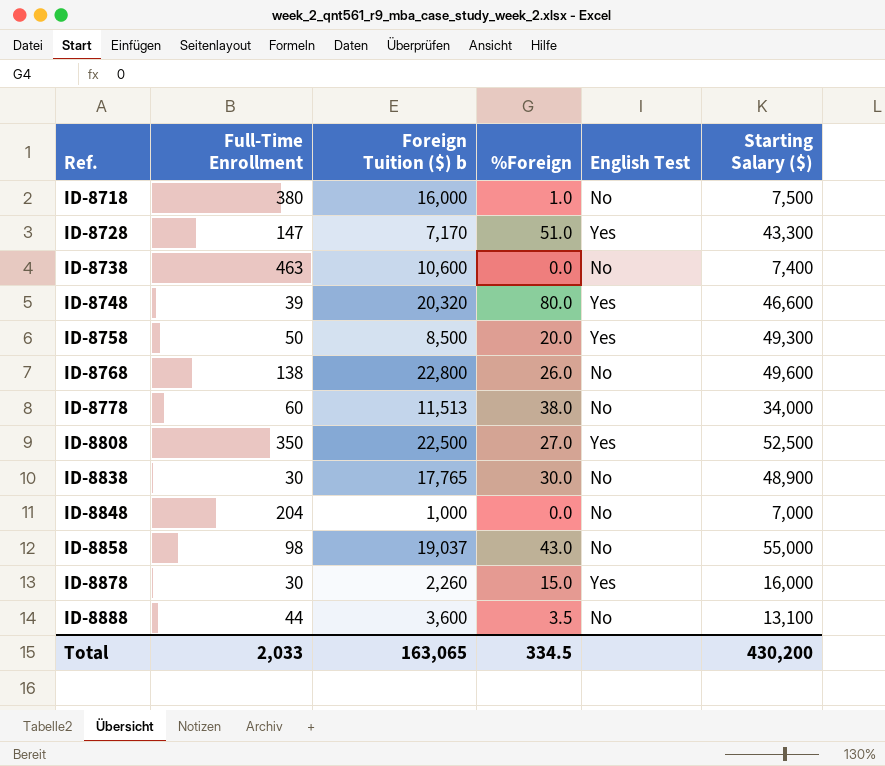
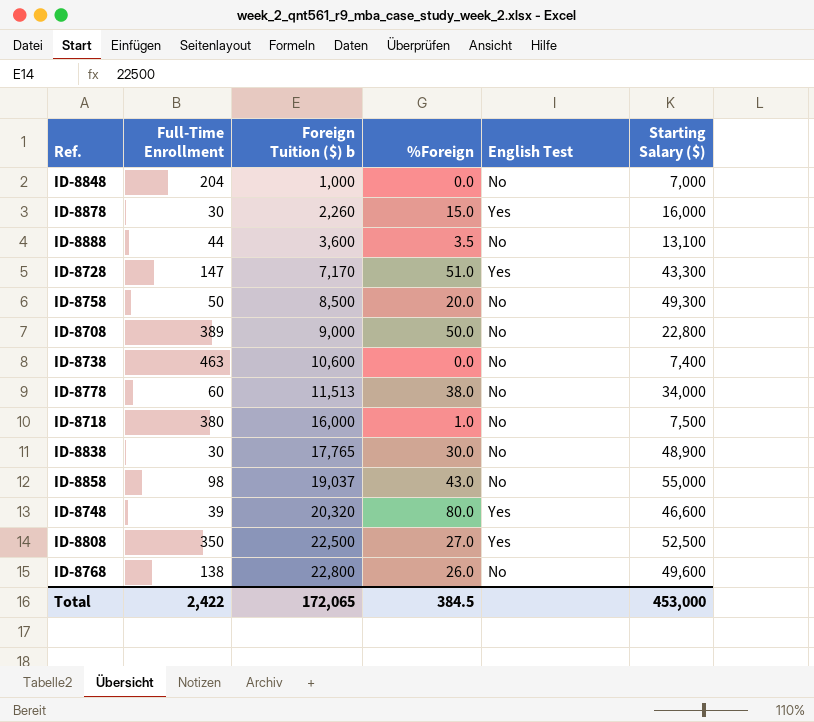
row order: Ref. ascending -> Foreign Tuition ($) b ascending
ID-8758 | English Test: Yes -> No
row ID-8708: none -> 389 | 9,000 | 50.0 | No | 22,800
Total | Full-Time Enrollment: 2,033 -> 2,422
Total | Foreign Tuition ($) b: 163,065 -> 172,065
Total | %Foreign: 334.5 -> 384.5
Total | Starting Salary ($): 430,200 -> 453,000

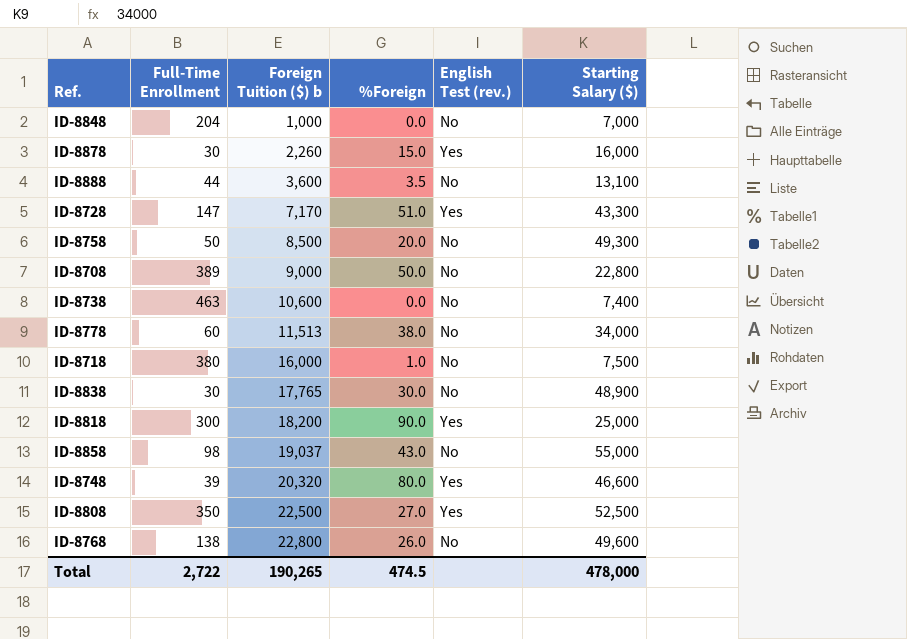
column name: English Test -> English Test (rev.)
row ID-8818: none -> 300 | 18,200 | 90.0 | Yes | 25,000
Total | Full-Time Enrollment: 2,422 -> 2,722
Total | Foreign Tuition ($) b: 172,065 -> 190,265
Total | %Foreign: 384.5 -> 474.5
Total | Starting Salary ($): 453,000 -> 478,000

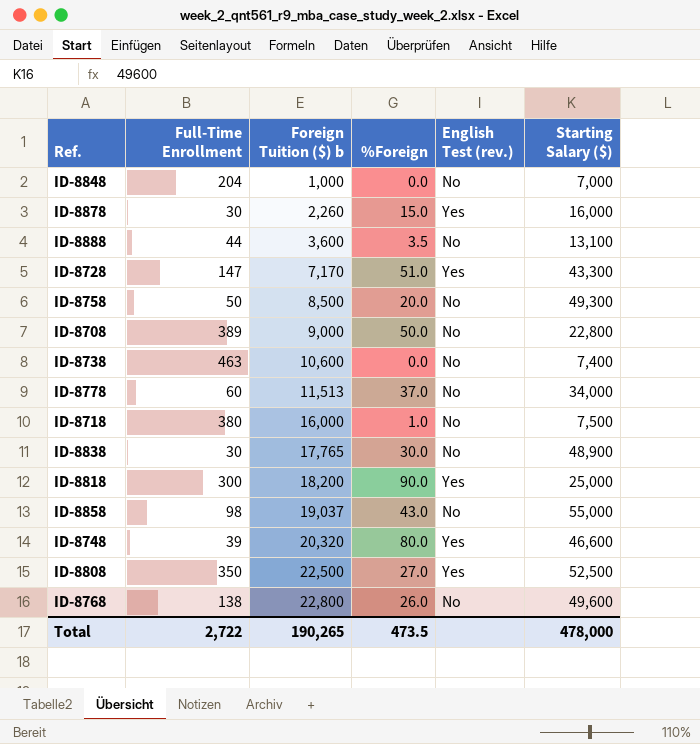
ID-8778 | %Foreign: 38.0 -> 37.0
Total | %Foreign: 474.5 -> 473.5

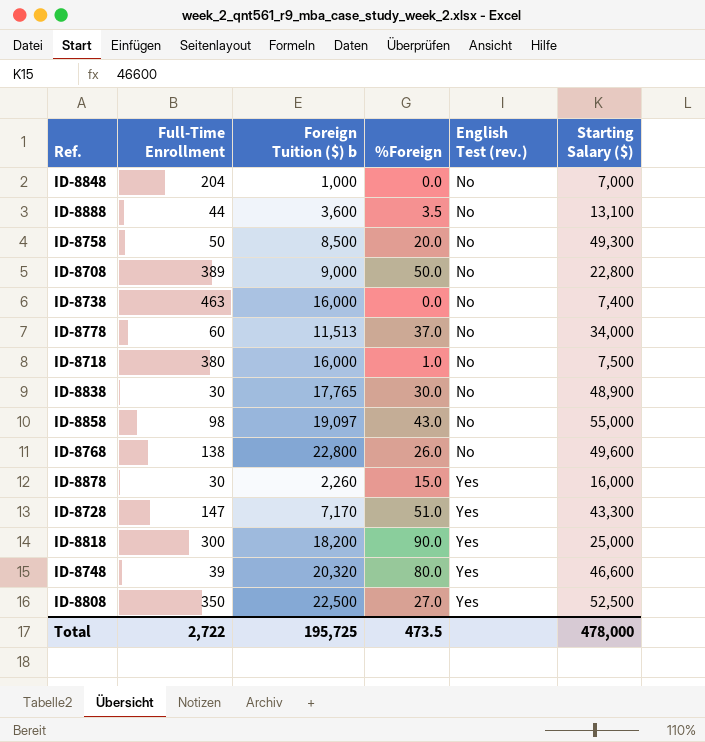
row order: Foreign Tuition ($) b ascending -> English Test (rev.) ascending
ID-8738 | Foreign Tuition ($) b: 10,600 -> 16,000
ID-8858 | Foreign Tuition ($) b: 19,037 -> 19,097
Total | Foreign Tuition ($) b: 190,265 -> 195,725

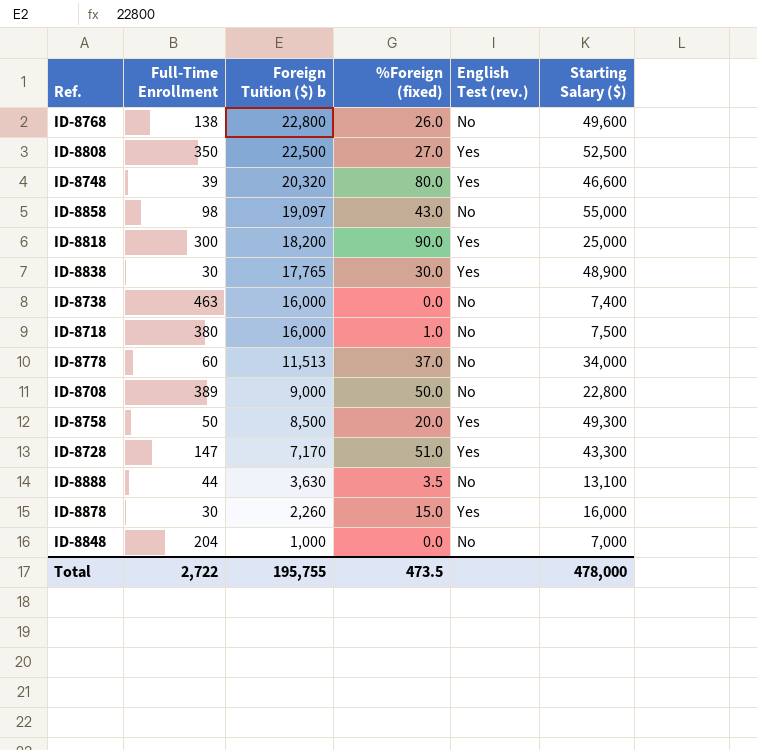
row order: English Test (rev.) ascending -> Foreign Tuition ($) b descending
column name: %Foreign -> %Foreign (fixed)
ID-8838 | English Test (rev.): No -> Yes
ID-8758 | English Test (rev.): No -> Yes
ID-8888 | Foreign Tuition ($) b: 3,600 -> 3,630
Total | Foreign Tuition ($) b: 195,725 -> 195,755

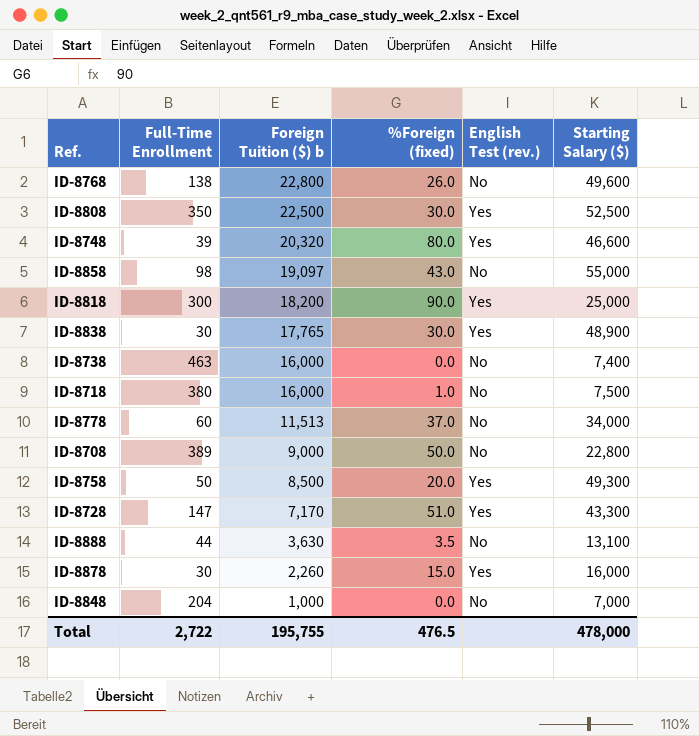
ID-8808 | %Foreign (fixed): 27.0 -> 30.0
Total | %Foreign (fixed): 473.5 -> 476.5

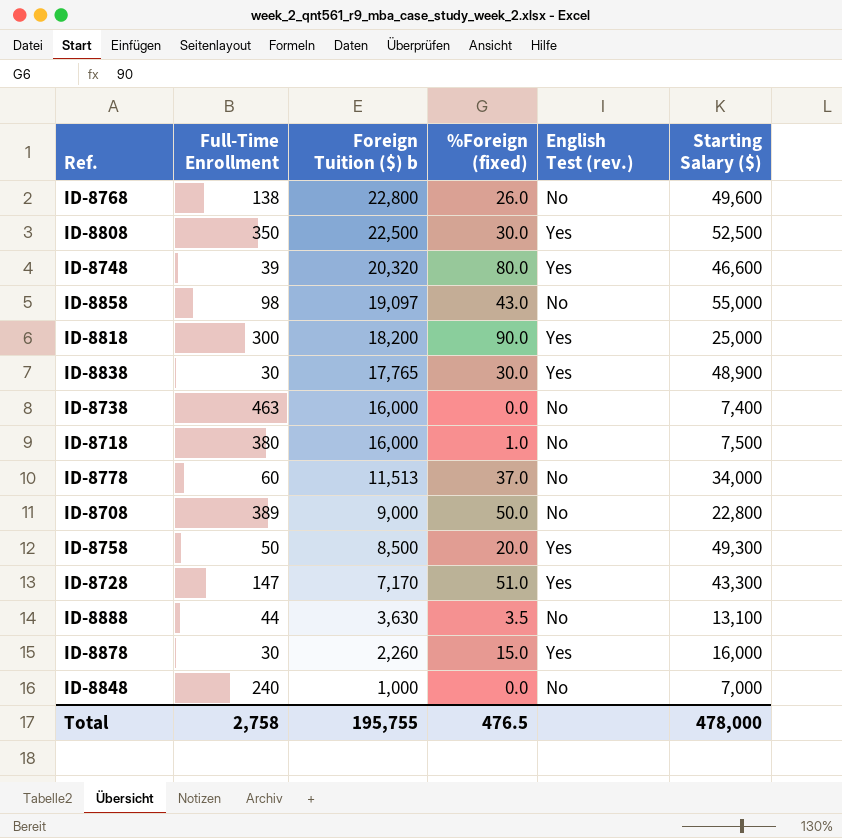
ID-8848 | Full-Time Enrollment: 204 -> 240
Total | Full-Time Enrollment: 2,722 -> 2,758

